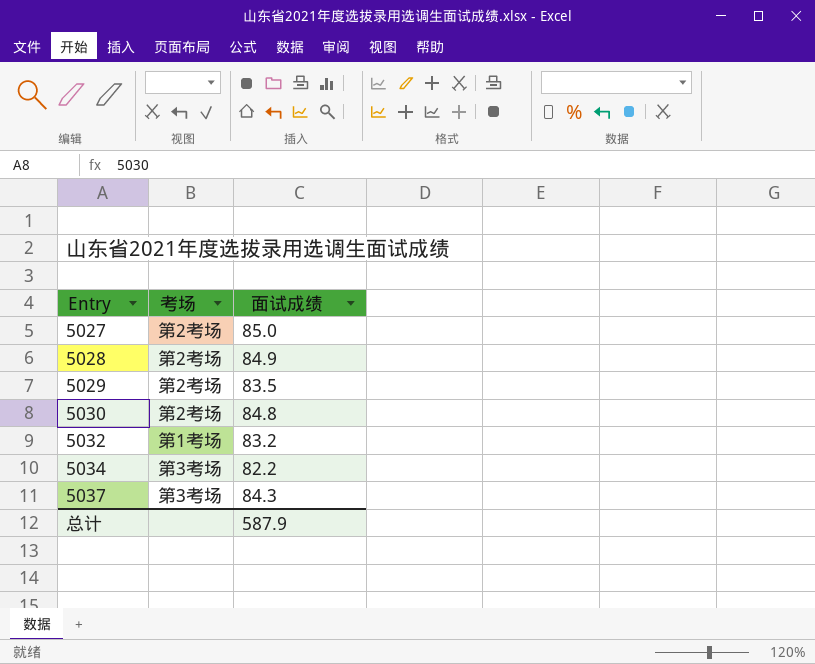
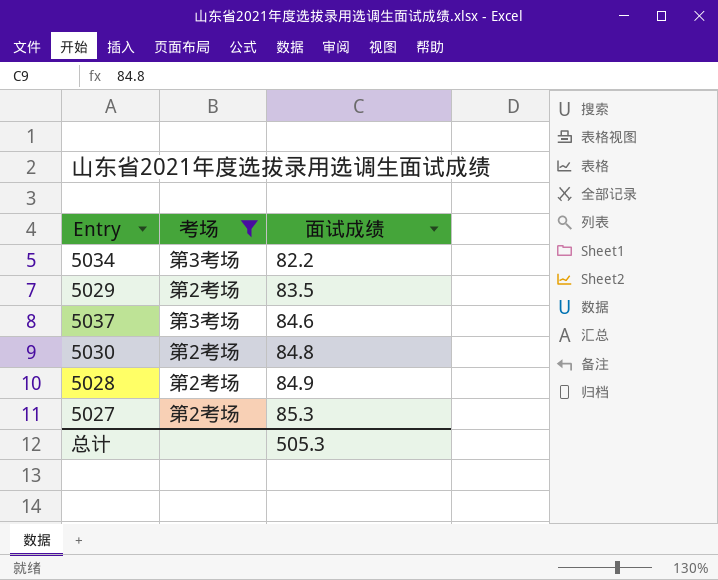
filter: none -> 考场 != 第1考场
row order: Entry ascending -> 面试成绩 ascending
5037 | 面试成绩: 84.3 -> 84.6
5027 | 面试成绩: 85.0 -> 85.3
总计 | 面试成绩: 587.9 -> 505.3

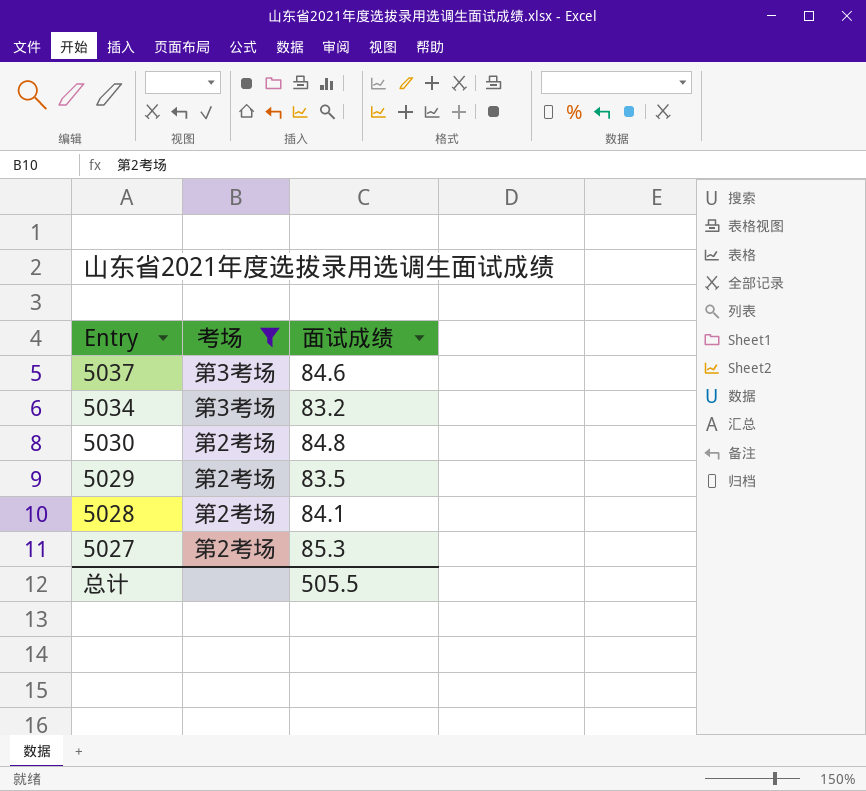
row order: 面试成绩 ascending -> Entry descending
5034 | 面试成绩: 82.2 -> 83.2
5028 | 面试成绩: 84.9 -> 84.1
总计 | 面试成绩: 505.3 -> 505.5

